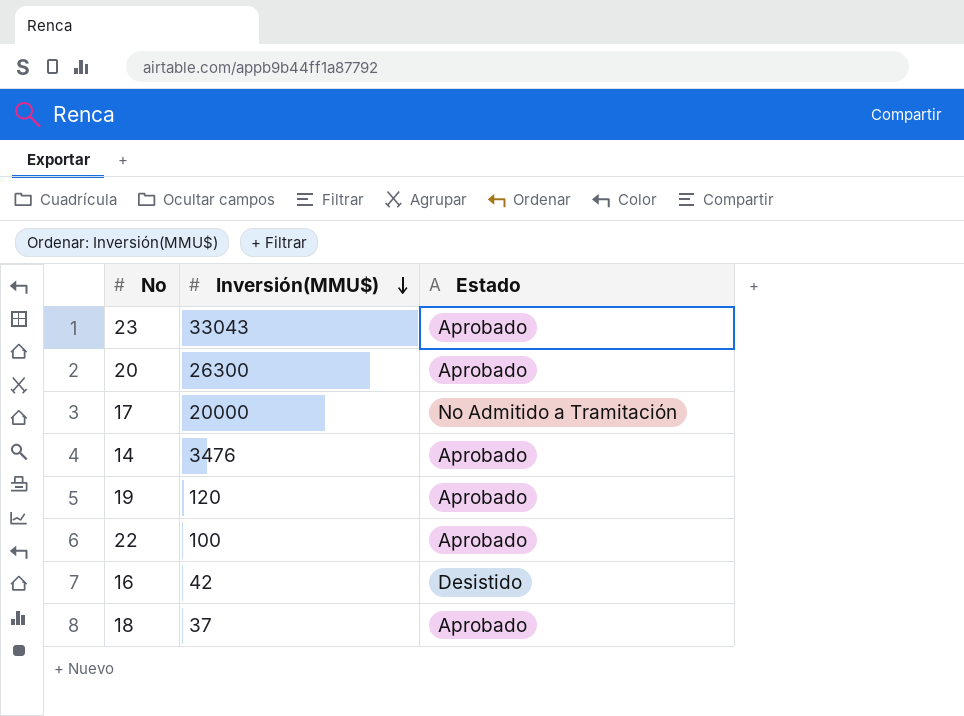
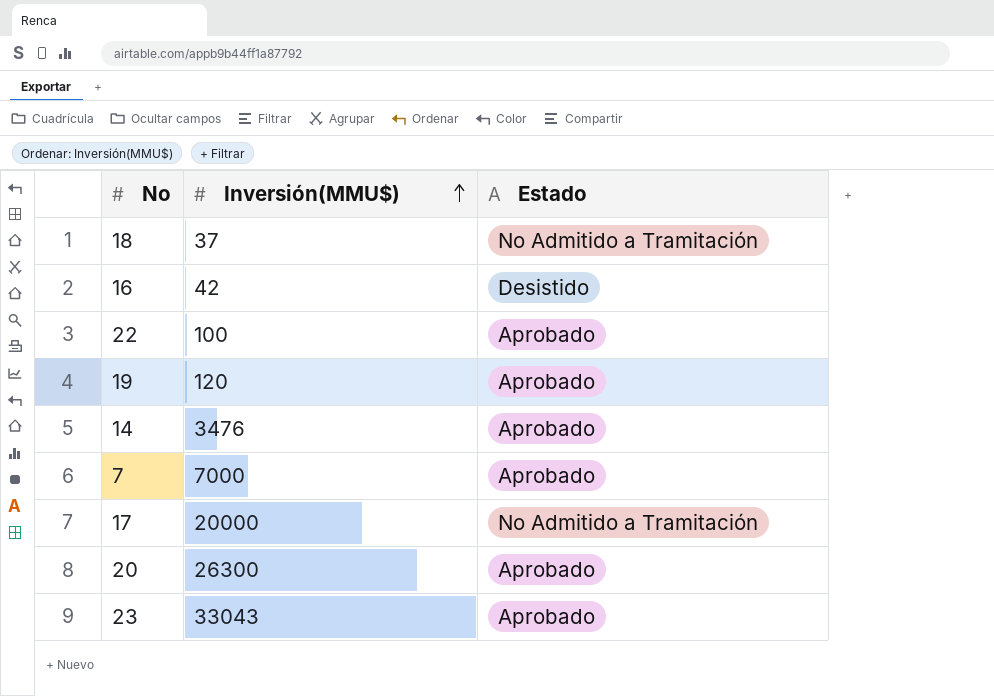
row order: Inversión(MMU$) descending -> Inversión(MMU$) ascending
18 | Estado: Aprobado -> No Admitido a Tramitación
row 7: none -> 7000 | Aprobado

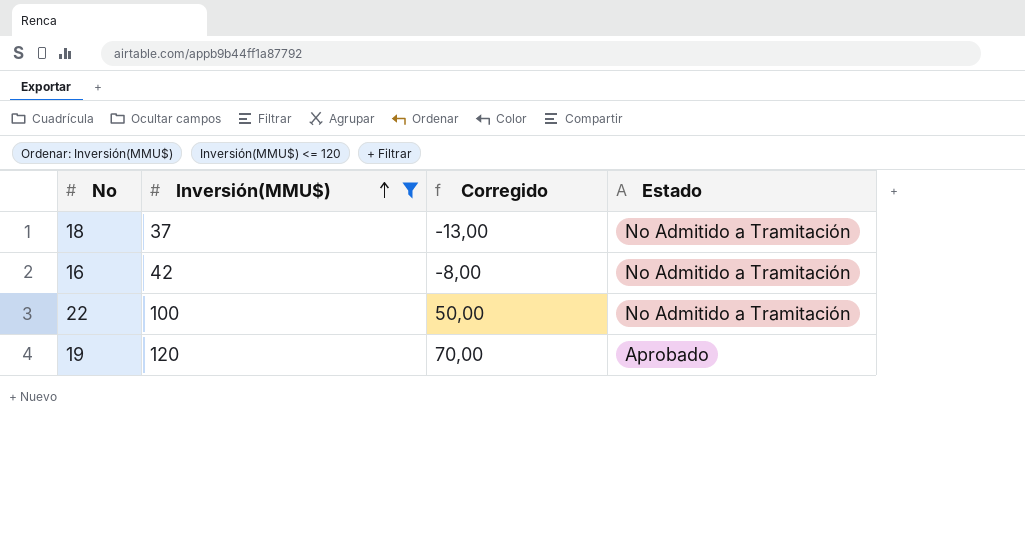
filter: none -> Inversión(MMU$) <= 120
column Corregido | formula: none -> [Inversión(MMU$)] - 50
16 | Estado: Desistido -> No Admitido a Tramitación
22 | Estado: Aprobado -> No Admitido a Tramitación

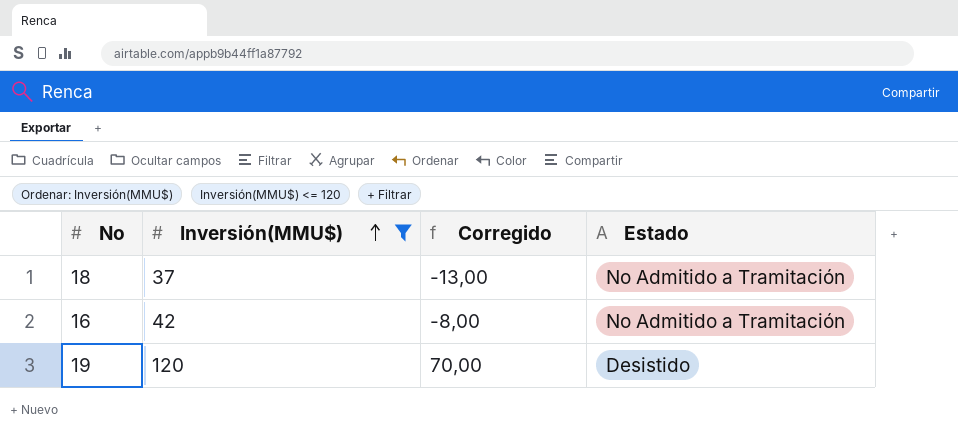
row 22: 100 | 50,00 | No Admitido a Tramitación -> none
19 | Estado: Aprobado -> Desistido

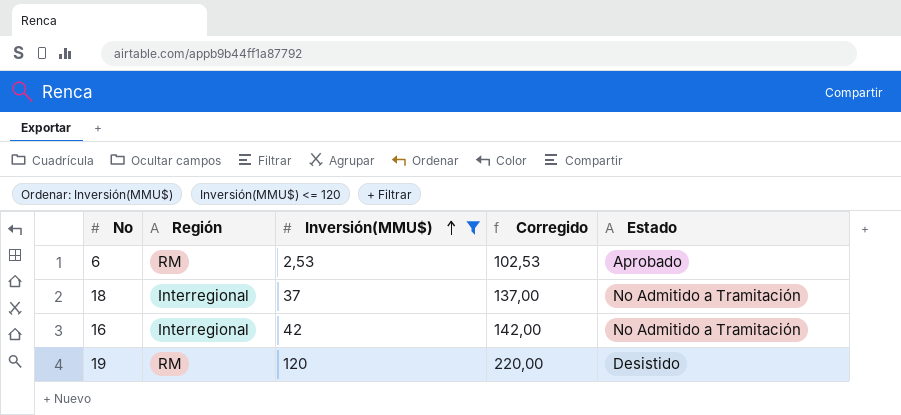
column Región | position: none -> 2
column Corregido | formula: [Inversión(MMU$)] - 50 -> [Inversión(MMU$)] + 100
row 6: none -> RM | 2,53 | 102,53 | Aprobado

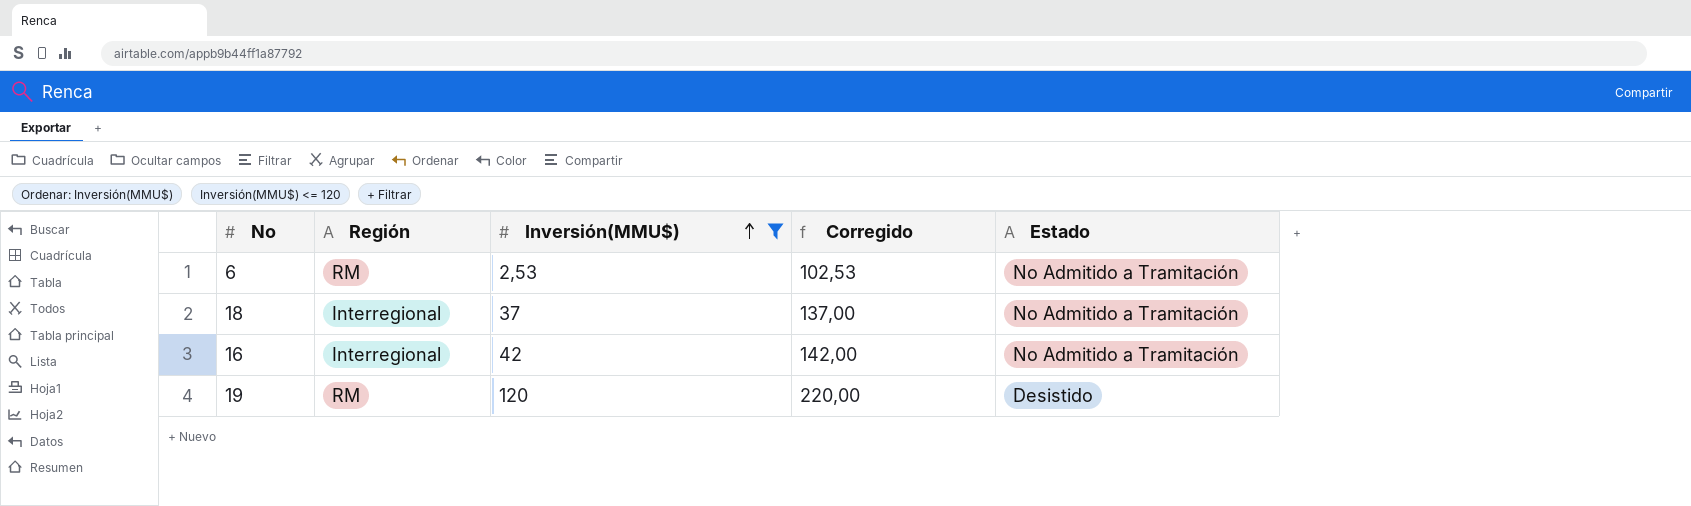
6 | Estado: Aprobado -> No Admitido a Tramitación

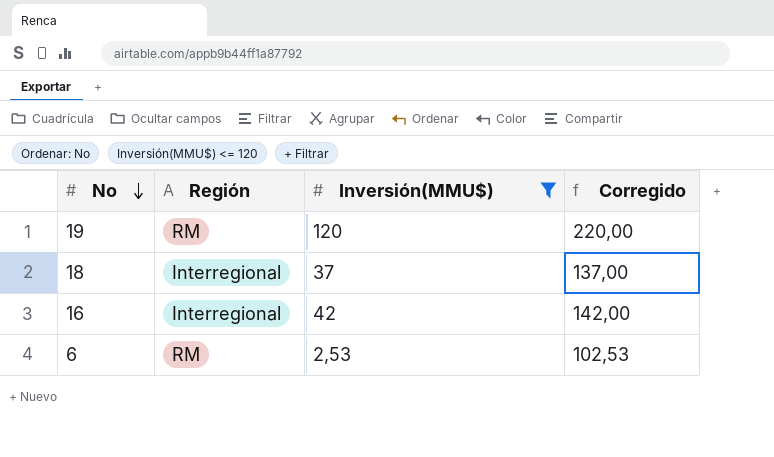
row order: Inversión(MMU$) ascending -> No descending
column Estado | position: 5 -> none

